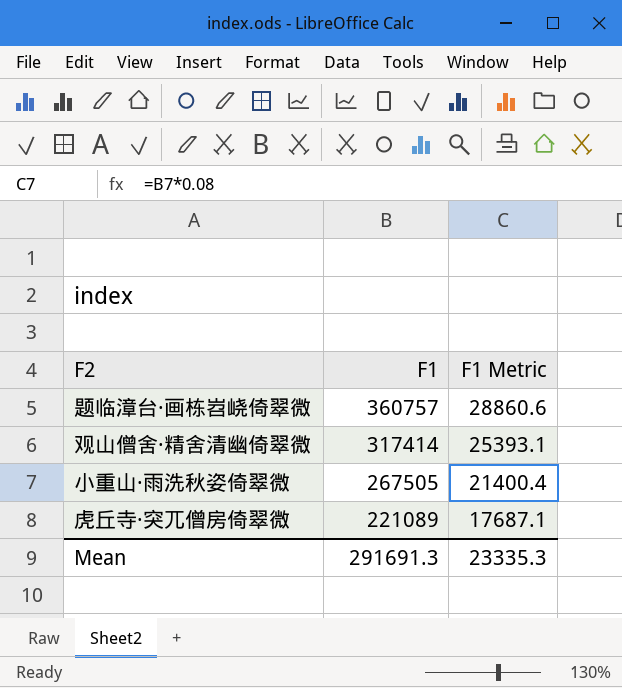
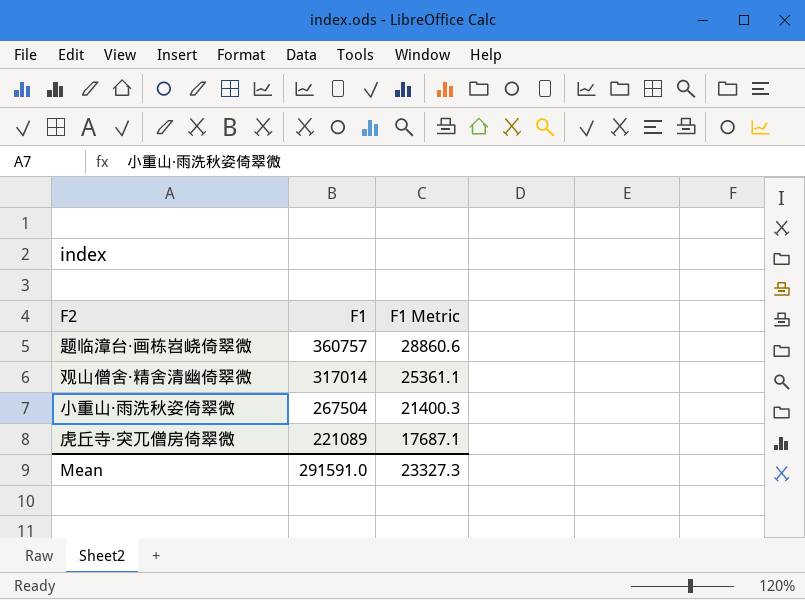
观山僧舍·精舍清幽倚翠微 | F1: 317414 -> 317014
观山僧舍·精舍清幽倚翠微 | F1 Metric: 25393.1 -> 25361.1
小重山·雨洗秋姿倚翠微 | F1: 267505 -> 267504
小重山·雨洗秋姿倚翠微 | F1 Metric: 21400.4 -> 21400.3
Mean | F1: 291691.3 -> 291591.0
Mean | F1 Metric: 23335.3 -> 23327.3

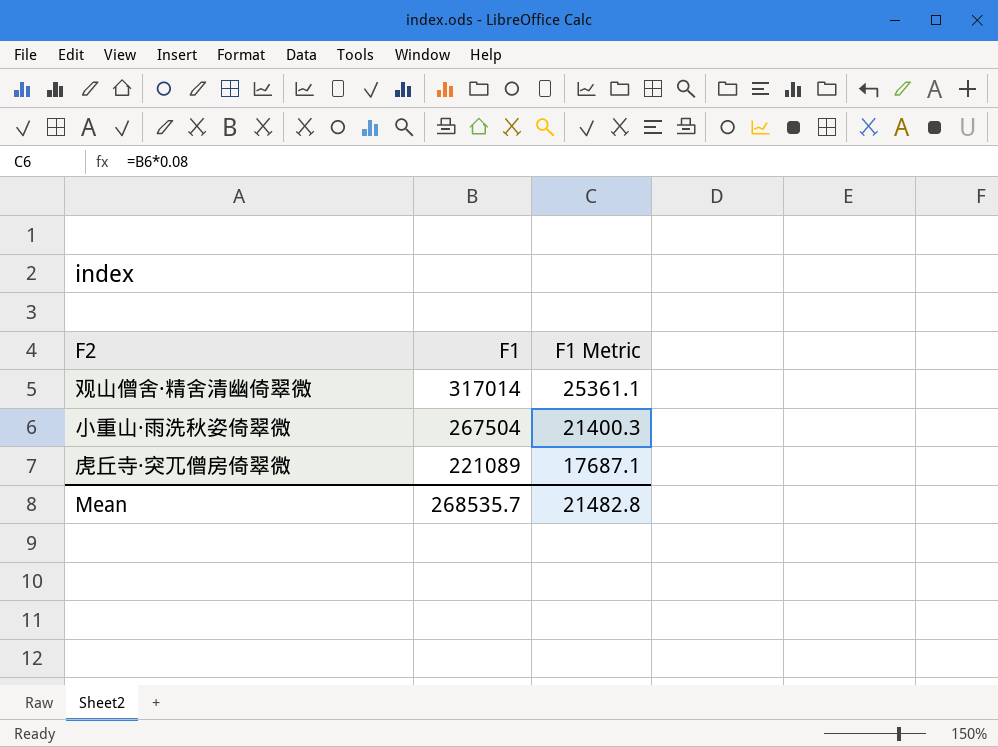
row 题临漳台·画栋岧峣倚翠微: 360757 | 28860.6 -> none
Mean | F1: 291591.0 -> 268535.7
Mean | F1 Metric: 23327.3 -> 21482.8

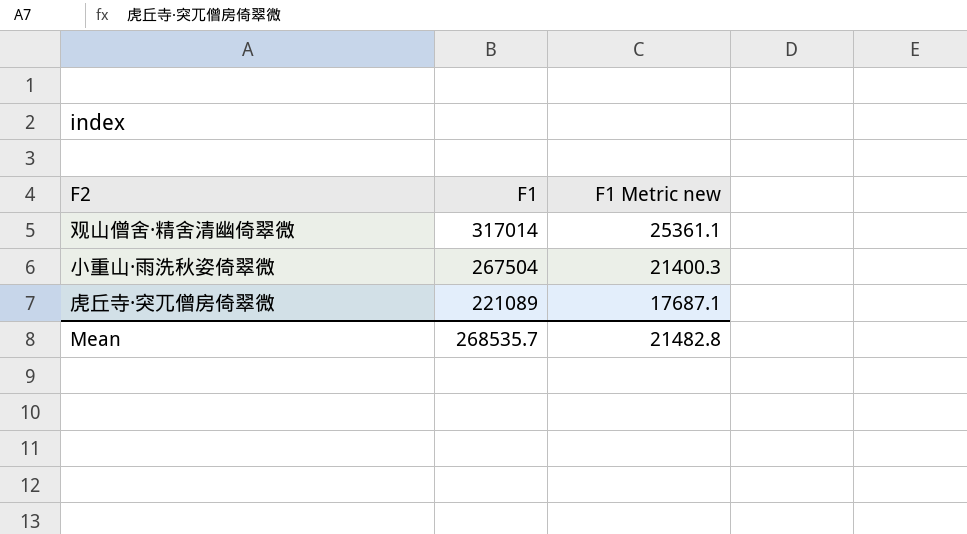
column name: F1 Metric -> F1 Metric new

